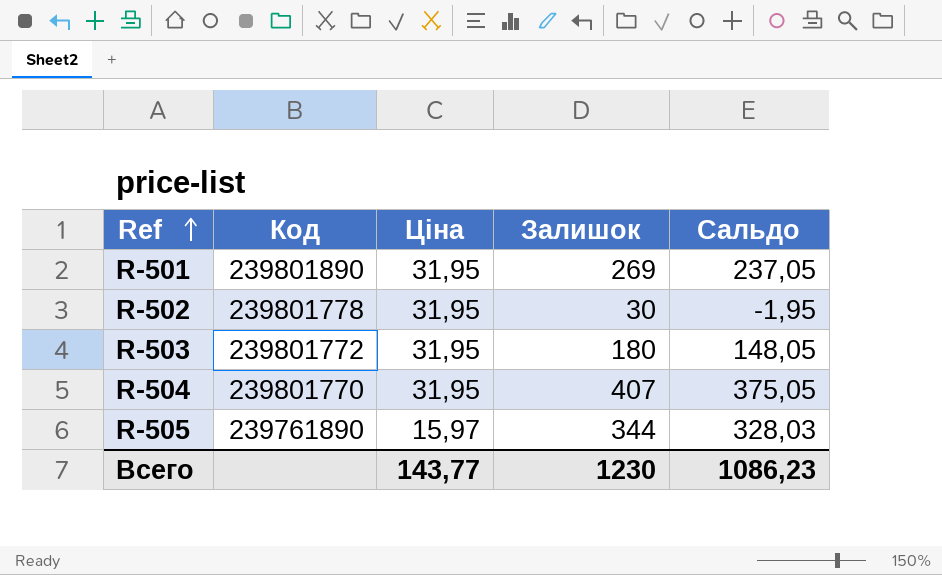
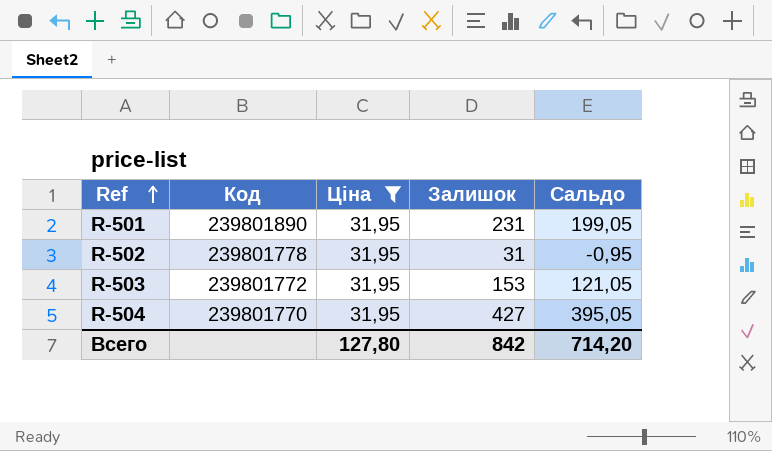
filter: none -> Ціна = 31,95
R-501 | Залишок: 269 -> 231
R-501 | Сальдо: 237,05 -> 199,05
R-502 | Залишок: 30 -> 31
R-502 | Сальдо: -1,95 -> -0,95
R-503 | Залишок: 180 -> 153
R-503 | Сальдо: 148,05 -> 121,05
R-504 | Залишок: 407 -> 427
R-504 | Сальдо: 375,05 -> 395,05
Всего | Ціна: 143,77 -> 127,80
Всего | Залишок: 1230 -> 842
Всего | Сальдо: 1086,23 -> 714,20

